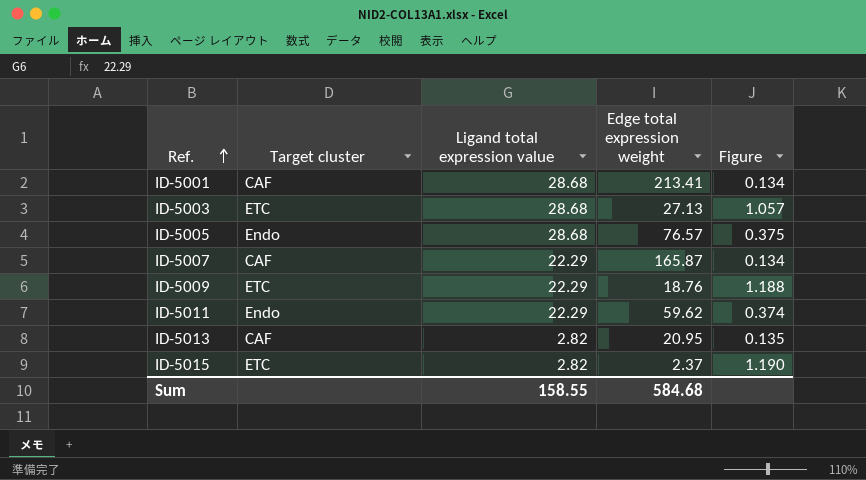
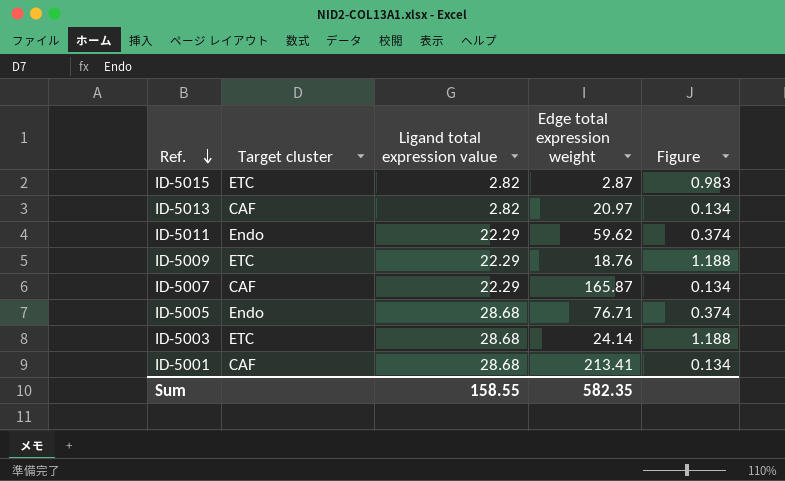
row order: Ref. ascending -> Ref. descending
ID-5015 | Edge total expression weight: 2.37 -> 2.87
ID-5015 | Figure: 1.190 -> 0.983
ID-5013 | Edge total expression weight: 20.95 -> 20.97
ID-5013 | Figure: 0.135 -> 0.134
ID-5005 | Edge total expression weight: 76.57 -> 76.71
ID-5005 | Figure: 0.375 -> 0.374
ID-5003 | Edge total expression weight: 27.13 -> 24.14
ID-5003 | Figure: 1.057 -> 1.188
Sum | Edge total expression weight: 584.68 -> 582.35

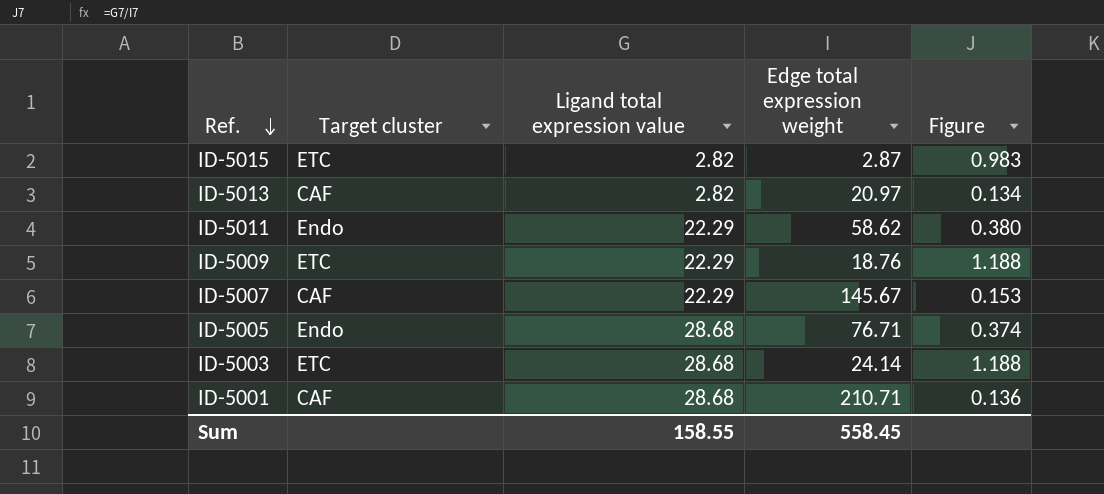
ID-5011 | Edge total expression weight: 59.62 -> 58.62
ID-5011 | Figure: 0.374 -> 0.380
ID-5007 | Edge total expression weight: 165.87 -> 145.67
ID-5007 | Figure: 0.134 -> 0.153
ID-5001 | Edge total expression weight: 213.41 -> 210.71
ID-5001 | Figure: 0.134 -> 0.136
Sum | Edge total expression weight: 582.35 -> 558.45

